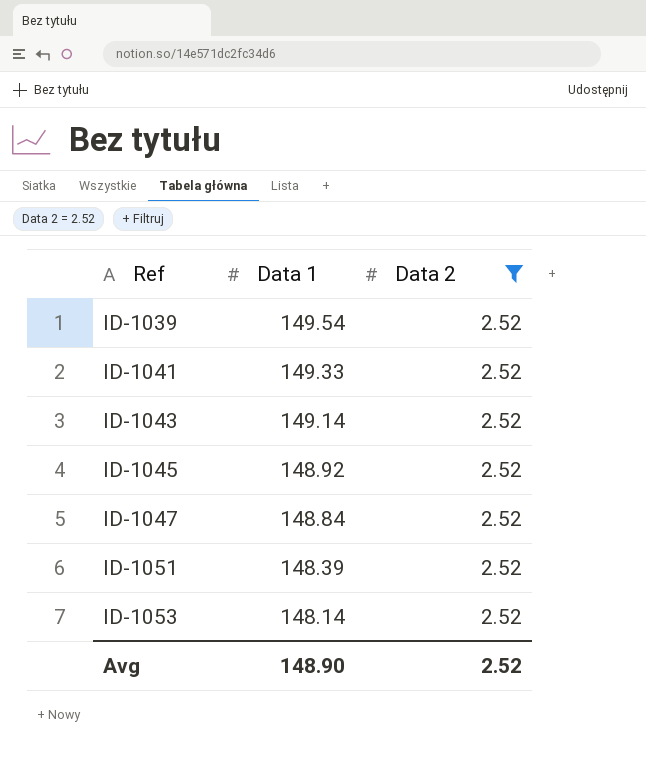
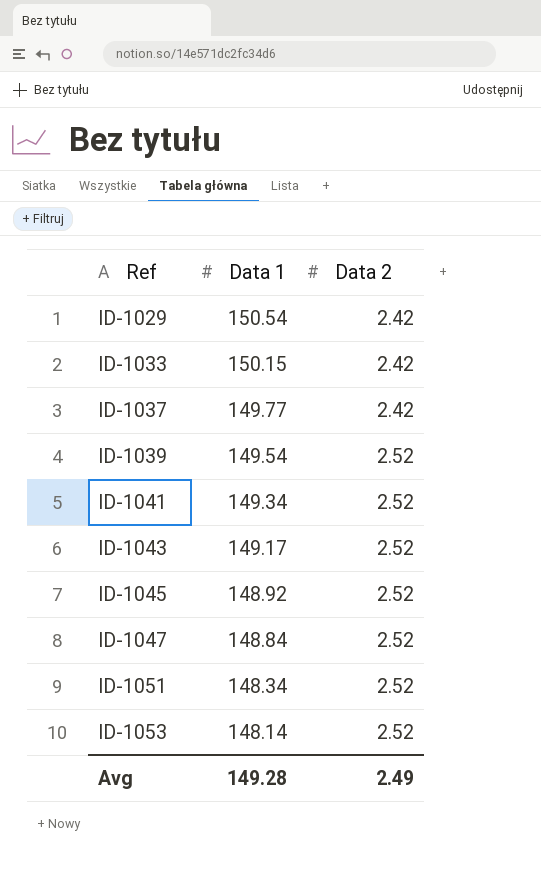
filter: Data 2 = 2.52 -> none
ID-1041 | Data 1: 149.33 -> 149.34
ID-1043 | Data 1: 149.14 -> 149.17
ID-1051 | Data 1: 148.39 -> 148.34
Avg | Data 1: 148.90 -> 149.28
Avg | Data 2: 2.52 -> 2.49

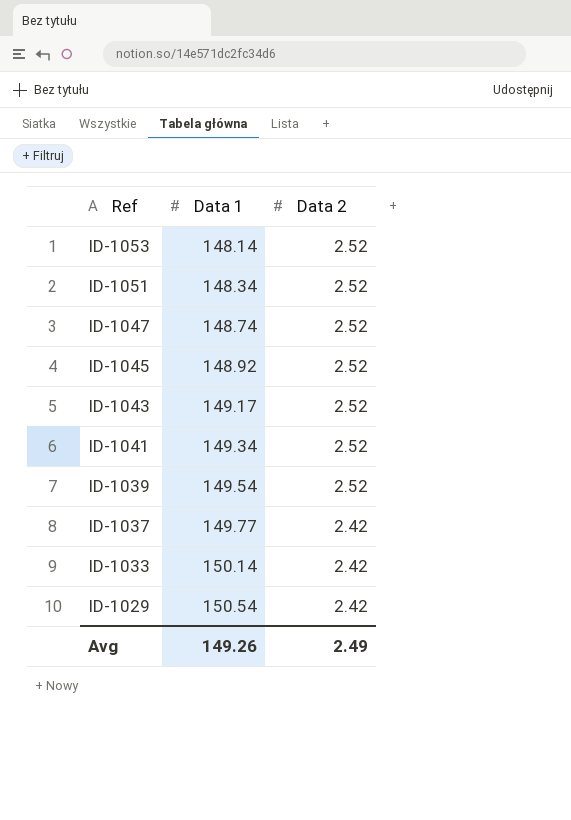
row order: Ref ascending -> Ref descending
ID-1047 | Data 1: 148.84 -> 148.74
ID-1033 | Data 1: 150.15 -> 150.14
Avg | Data 1: 149.28 -> 149.26

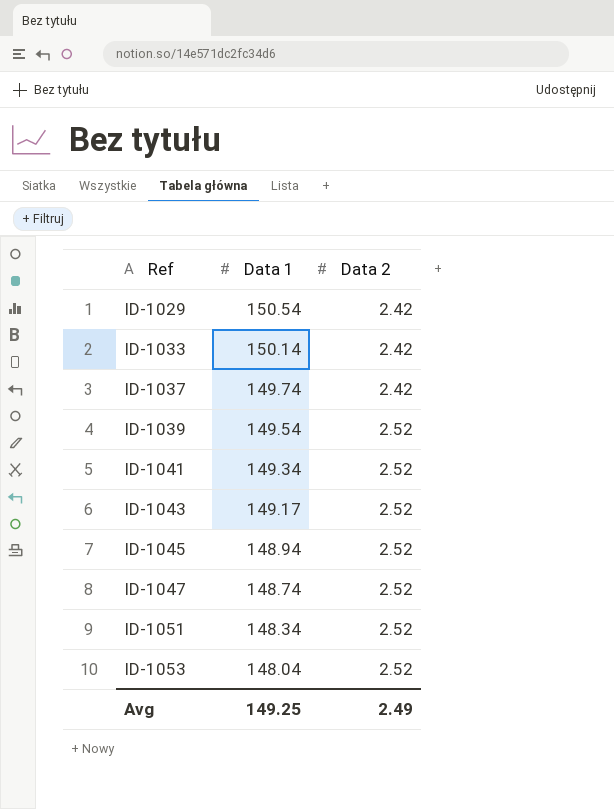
row order: Ref descending -> Ref ascending
ID-1037 | Data 1: 149.77 -> 149.74
ID-1045 | Data 1: 148.92 -> 148.94
ID-1053 | Data 1: 148.14 -> 148.04
Avg | Data 1: 149.26 -> 149.25

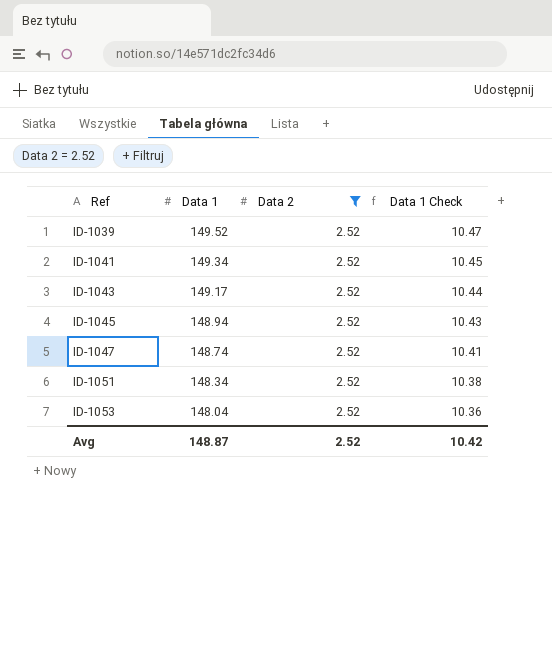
filter: none -> Data 2 = 2.52
column Data 1 Check | formula: none -> [Data 1] * 0.07
ID-1039 | Data 1: 149.54 -> 149.52
Avg | Data 1: 149.25 -> 148.87
Avg | Data 2: 2.49 -> 2.52

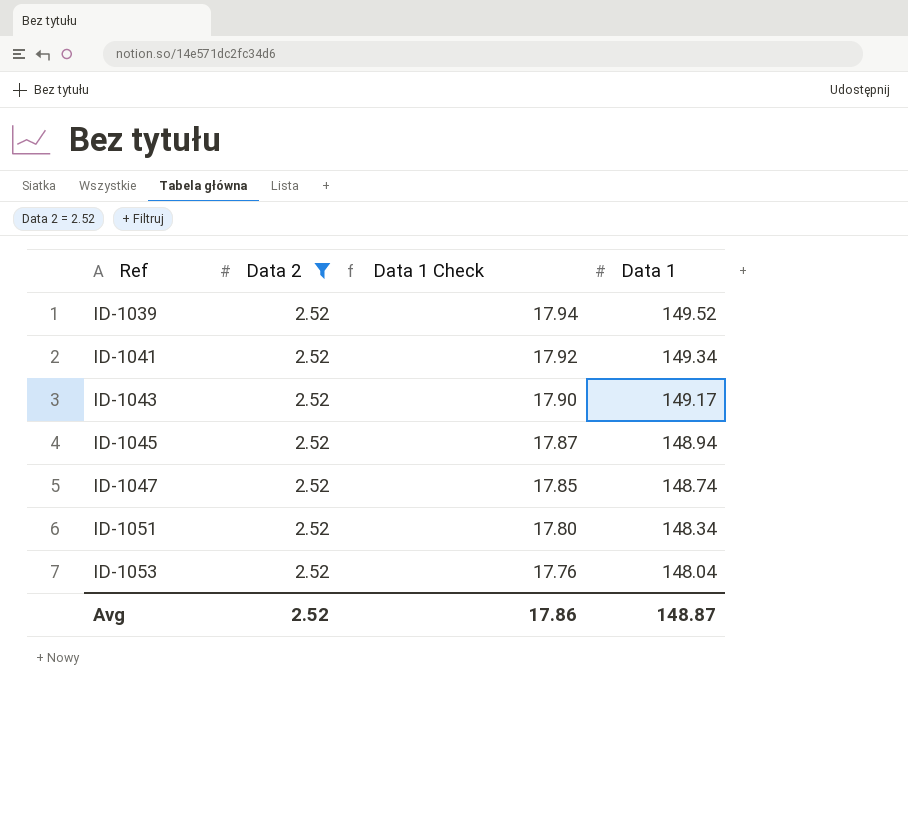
column Data 1 Check | formula: [Data 1] * 0.07 -> [Data 1] * 0.12
column Data 1 | position: 2 -> 4
Avg | Data 1 Check: 10.42 -> 17.86

